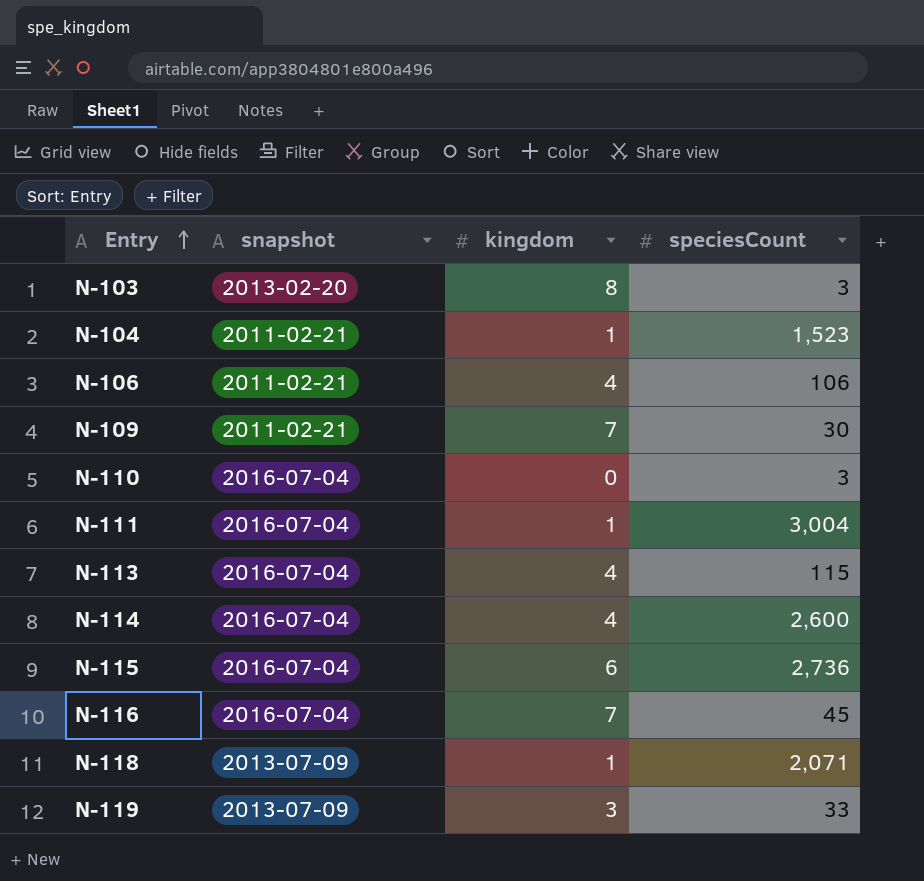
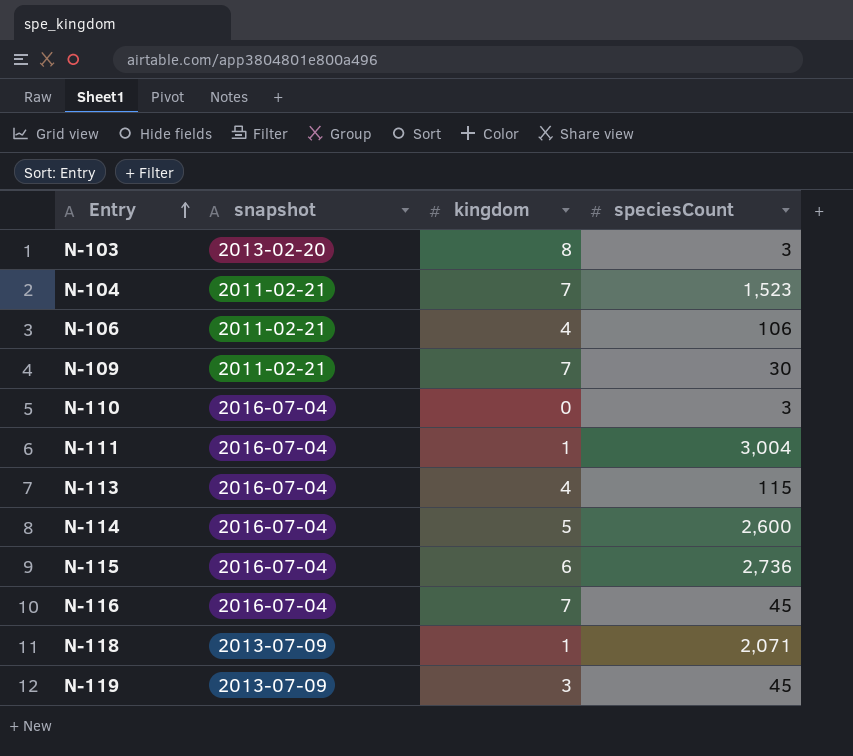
N-104 | kingdom: 1 -> 7
N-114 | kingdom: 4 -> 5
N-119 | speciesCount: 33 -> 45

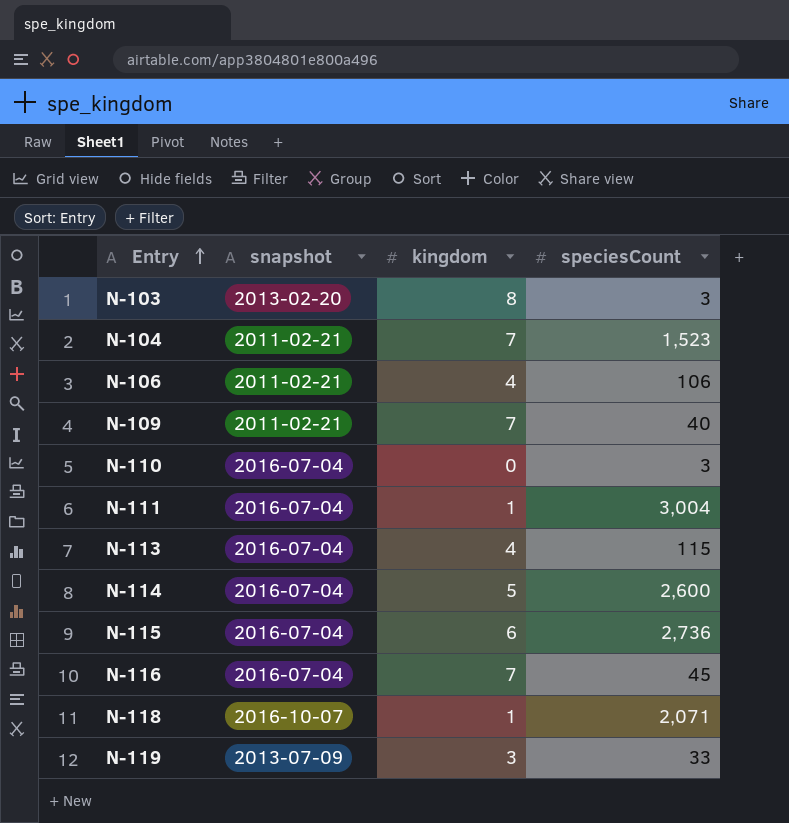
N-109 | speciesCount: 30 -> 40
N-118 | snapshot: 2013-07-09 -> 2016-10-07
N-119 | speciesCount: 45 -> 33

